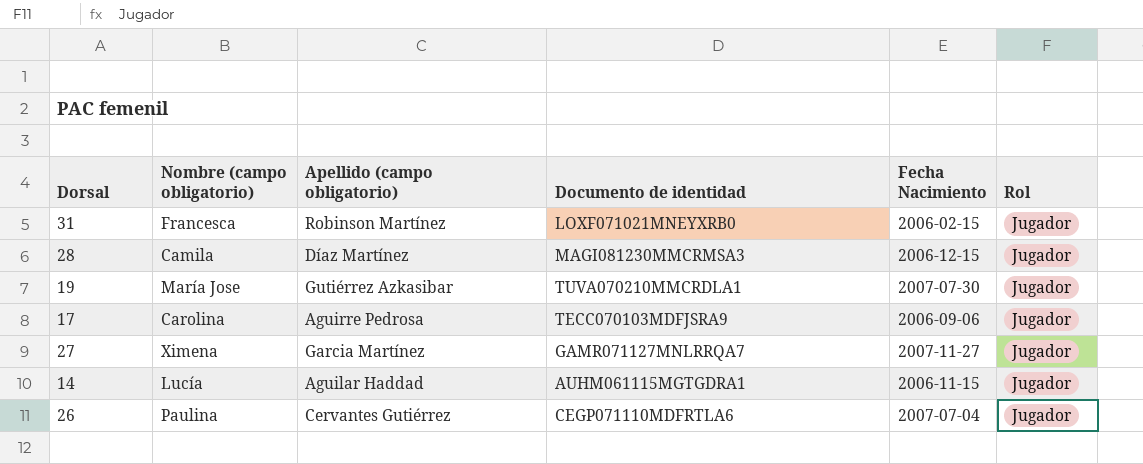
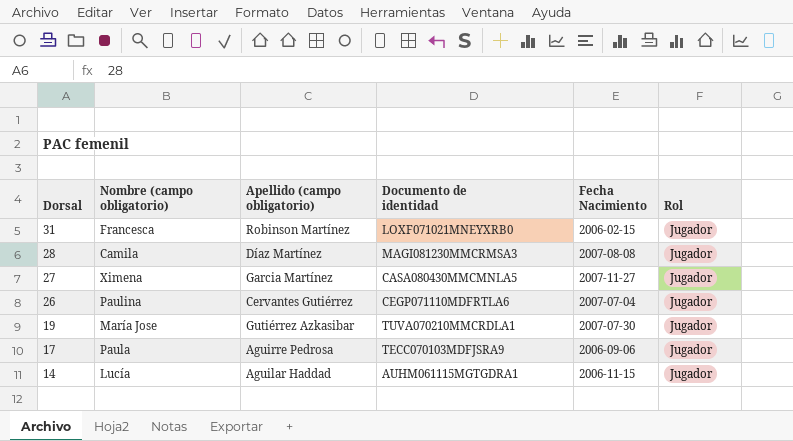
row order: none -> Dorsal descending
28 | Fecha Nacimiento: 2006-12-15 -> 2007-08-08
27 | Documento de identidad: GAMR071127MNLRRQA7 -> CASA080430MMCMNLA5
17 | Nombre (campo obligatorio): Carolina -> Paula

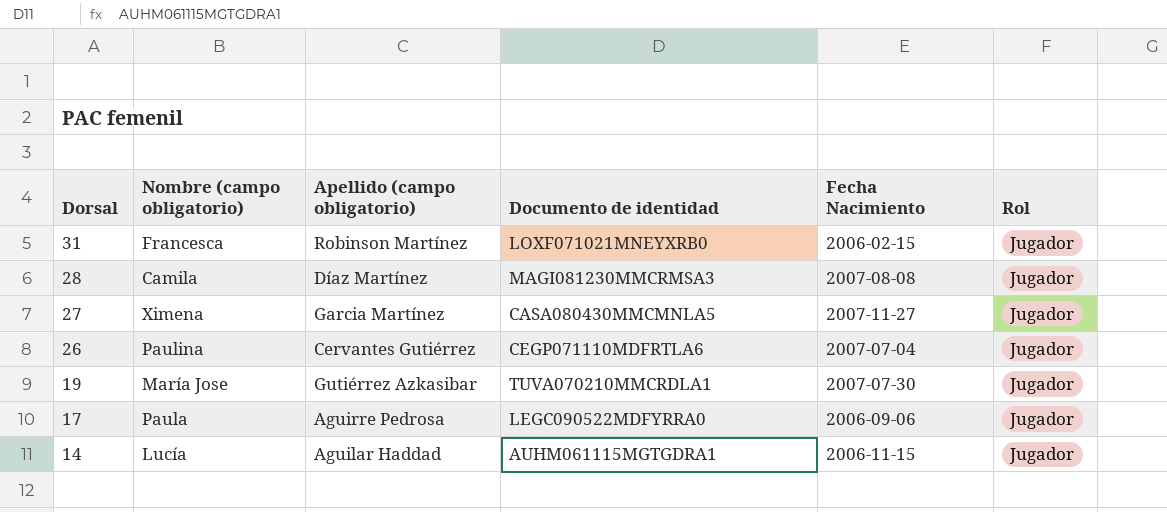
17 | Documento de identidad: TECC070103MDFJSRA9 -> LEGC090522MDFYRRA0

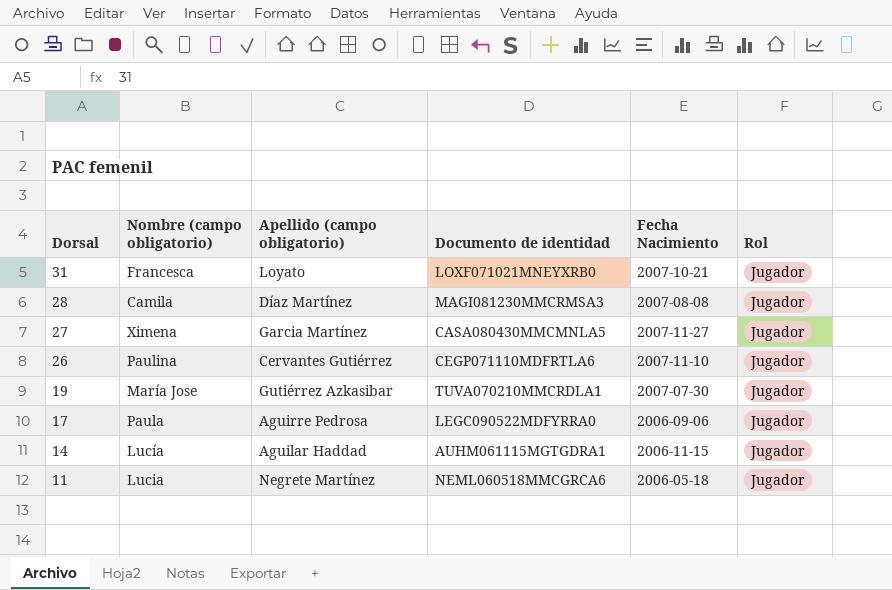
31 | Apellido (campo obligatorio): Robinson Martínez -> Loyato
31 | Fecha Nacimiento: 2006-02-15 -> 2007-10-21
26 | Fecha Nacimiento: 2007-07-04 -> 2007-11-10
row 11: none -> Lucia | Negrete Martínez | NEML060518MMCGRCA6 | 2006-05-18 | Jugador

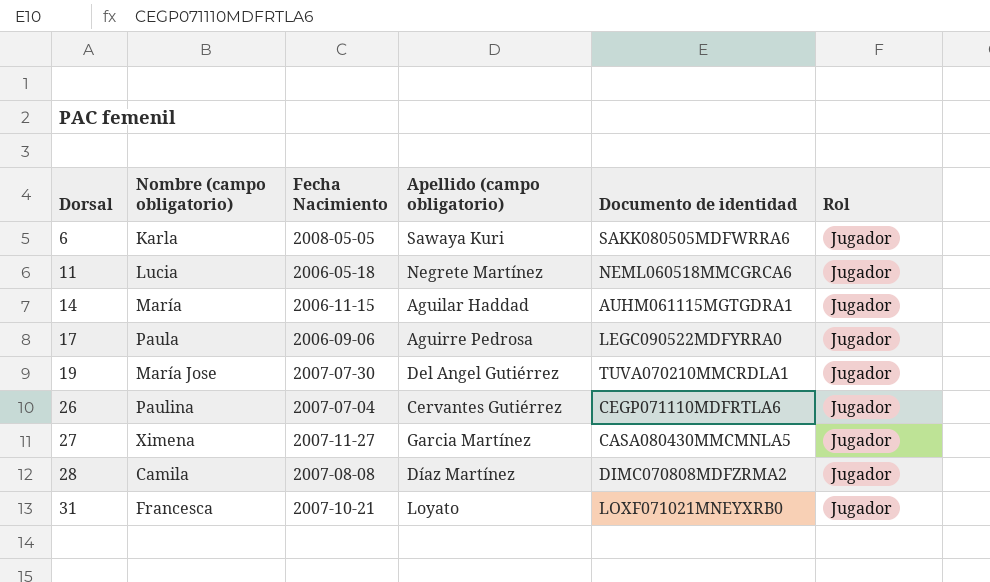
row order: Dorsal descending -> Dorsal ascending
column Fecha Nacimiento | position: 5 -> 3
row 6: none -> Karla | 2008-05-05 | Sawaya Kuri | SAKK080505MDFWRRA6 | Jugador
14 | Nombre (campo obligatorio): Lucía -> María
19 | Apellido (campo obligatorio): Gutiérrez Azkasibar -> Del Angel Gutiérrez
26 | Fecha Nacimiento: 2007-11-10 -> 2007-07-04
28 | Documento de identidad: MAGI081230MMCRMSA3 -> DIMC070808MDFZRMA2

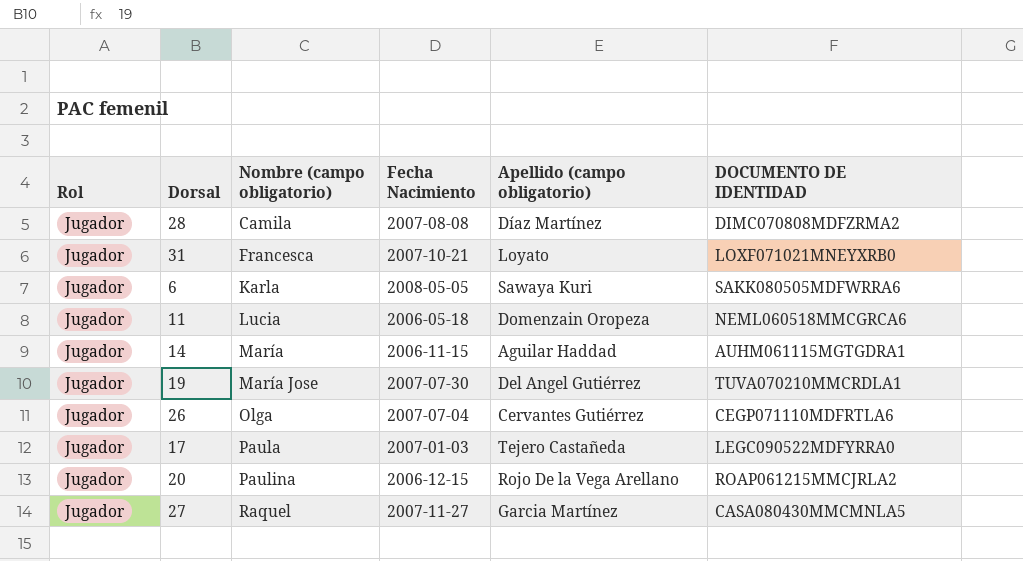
row order: Dorsal ascending -> Nombre (campo obligatorio) ascending
column Rol | position: 6 -> 1
column name: Documento de identidad -> DOCUMENTO DE IDENTIDAD
11 | Apellido (campo obligatorio): Negrete Martínez -> Domenzain Oropeza
26 | Nombre (campo obligatorio): Paulina -> Olga
17 | Fecha Nacimiento: 2006-09-06 -> 2007-01-03
17 | Apellido (campo obligatorio): Aguirre Pedrosa -> Tejero Castañeda
row 20: none -> Jugador | Paulina | 2006-12-15 | Rojo De la Vega Arellano | ROAP061215MMCJRLA2
27 | Nombre (campo obligatorio): Ximena -> Raquel

